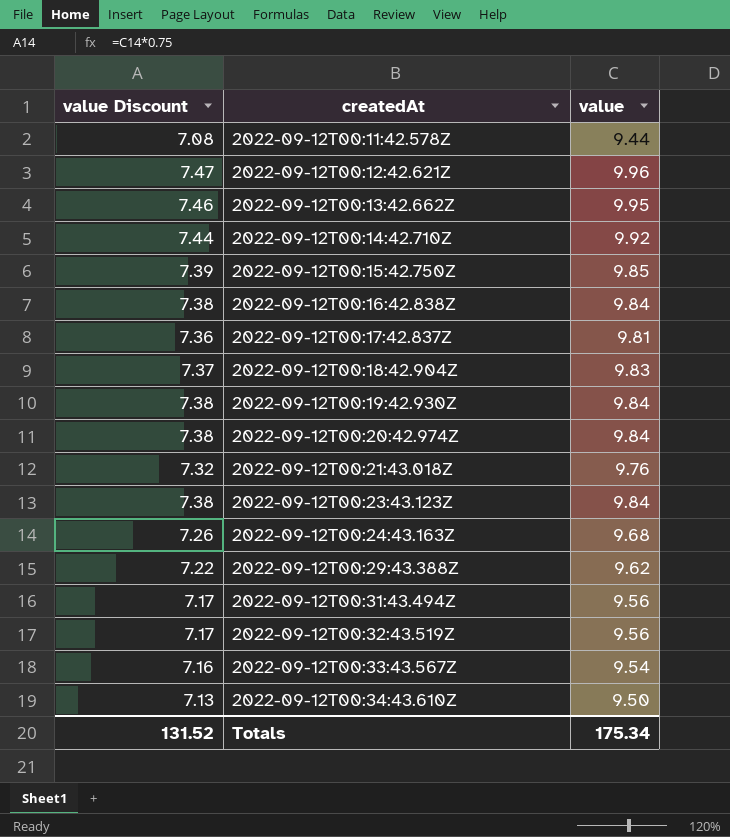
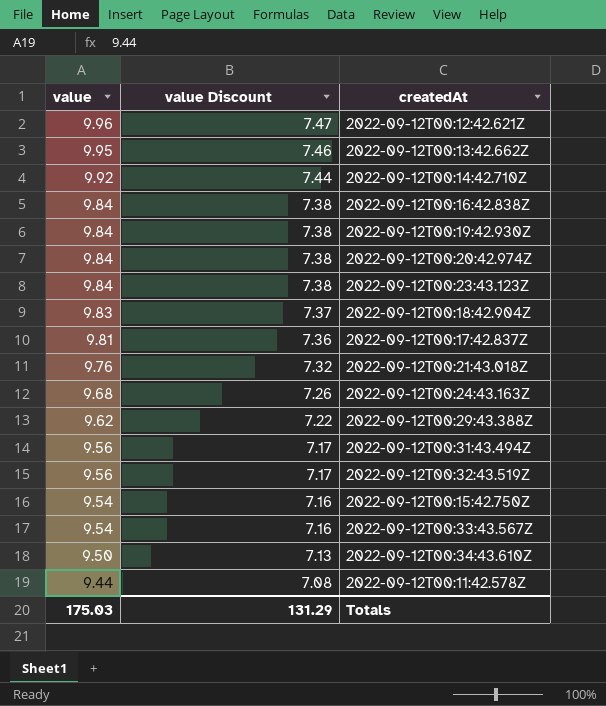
row order: createdAt ascending -> value descending
column value | position: 3 -> 1
2022-09-12T00:15:42.750Z | value: 9.85 -> 9.54
2022-09-12T00:15:42.750Z | value Discount: 7.39 -> 7.16
Totals | value: 175.34 -> 175.03
Totals | value Discount: 131.52 -> 131.29

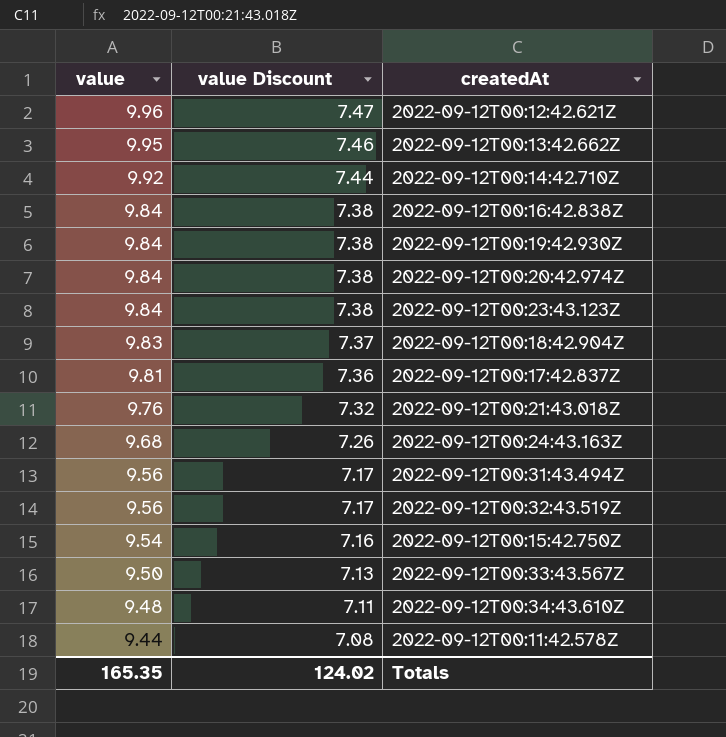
row 2022-09-12T00:29:43.388Z: 9.62 | 7.22 -> none
2022-09-12T00:33:43.567Z | value: 9.54 -> 9.50
2022-09-12T00:33:43.567Z | value Discount: 7.16 -> 7.13
2022-09-12T00:34:43.610Z | value: 9.50 -> 9.48
2022-09-12T00:34:43.610Z | value Discount: 7.13 -> 7.11
Totals | value: 175.03 -> 165.35
Totals | value Discount: 131.29 -> 124.02

